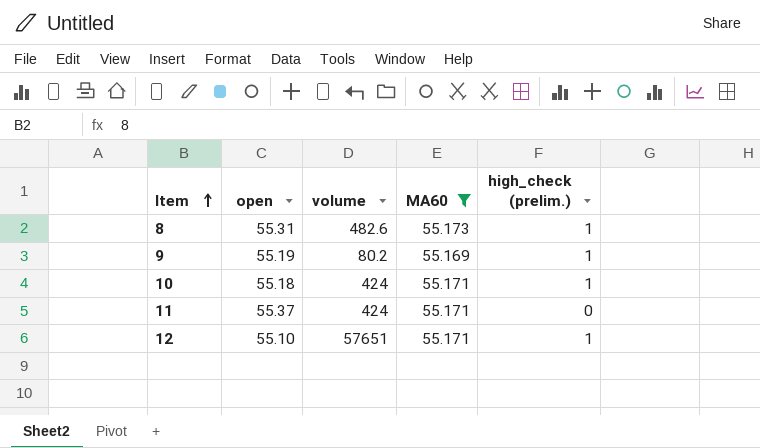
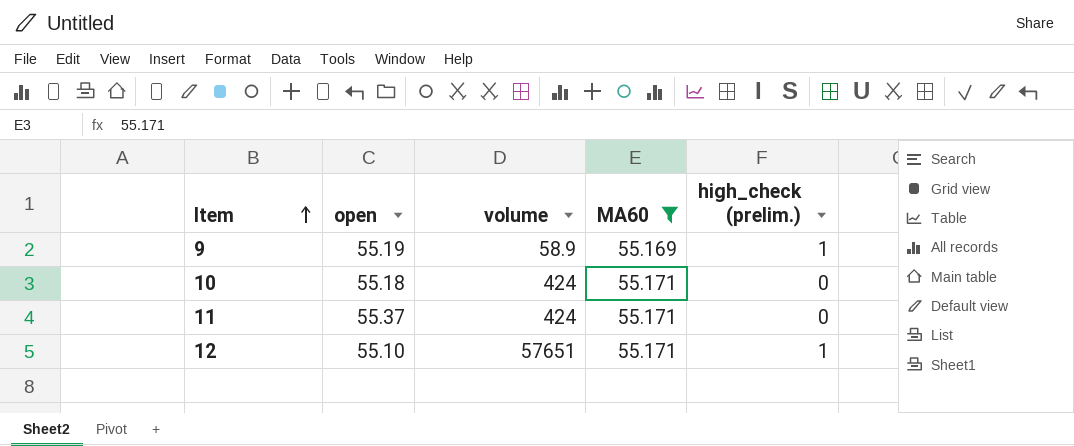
row 8: 55.31 | 482.6 | 55.173 | 1 -> none
9 | volume: 80.2 -> 58.9
10 | high_check (prelim.): 1 -> 0

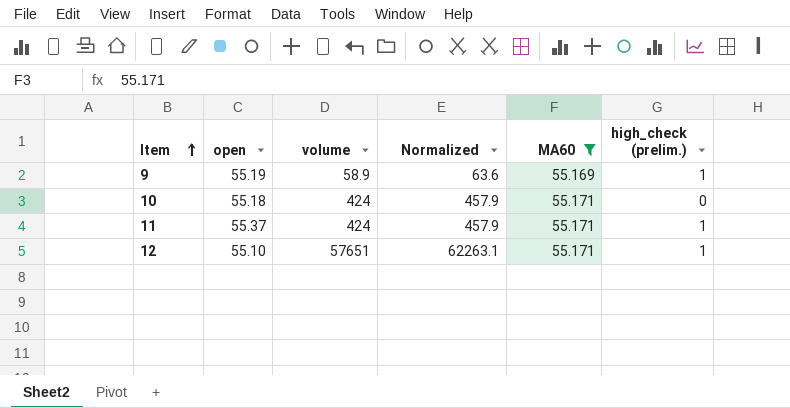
column Normalized | formula: none -> [volume] * 1.08
11 | high_check (prelim.): 0 -> 1

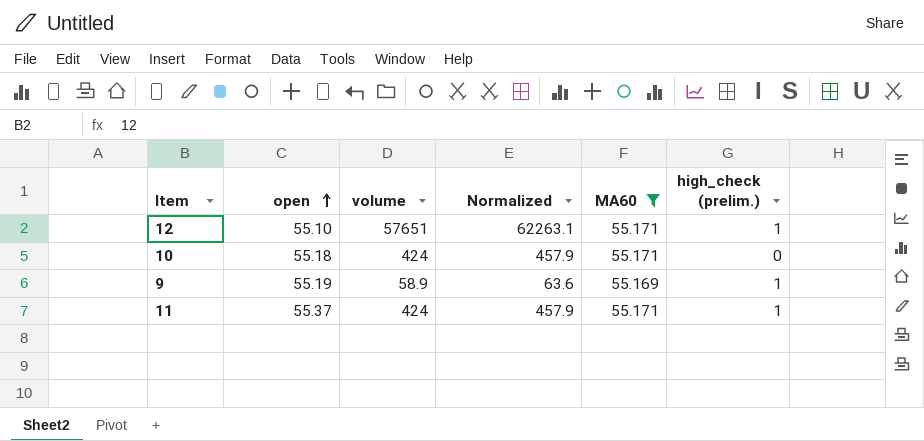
row order: Item ascending -> open ascending

